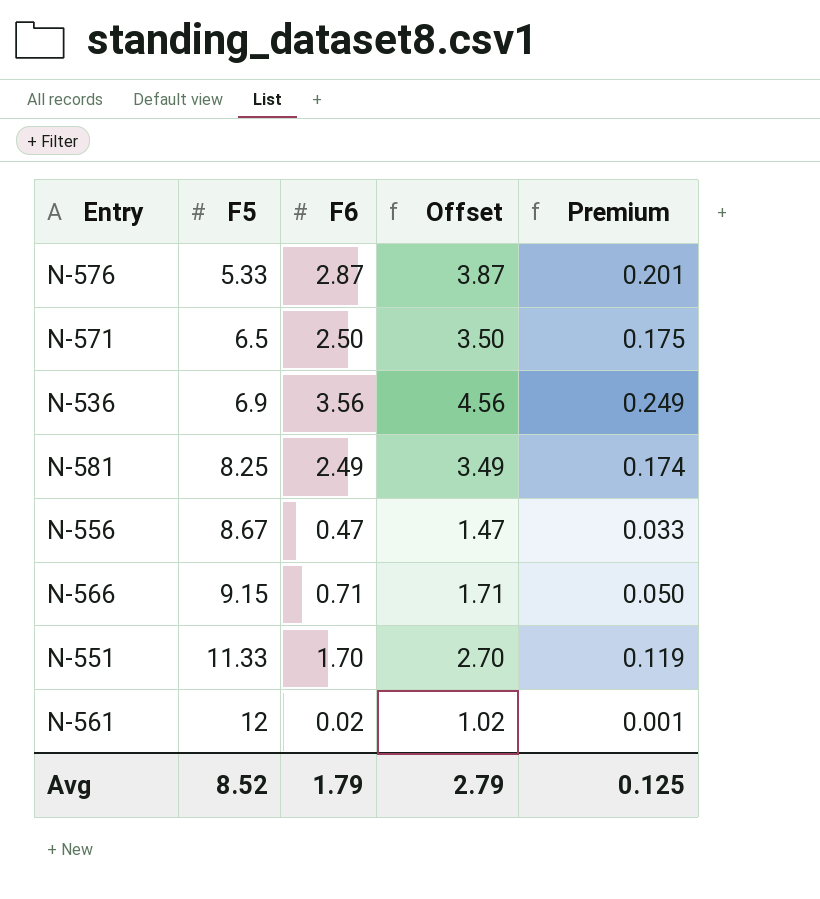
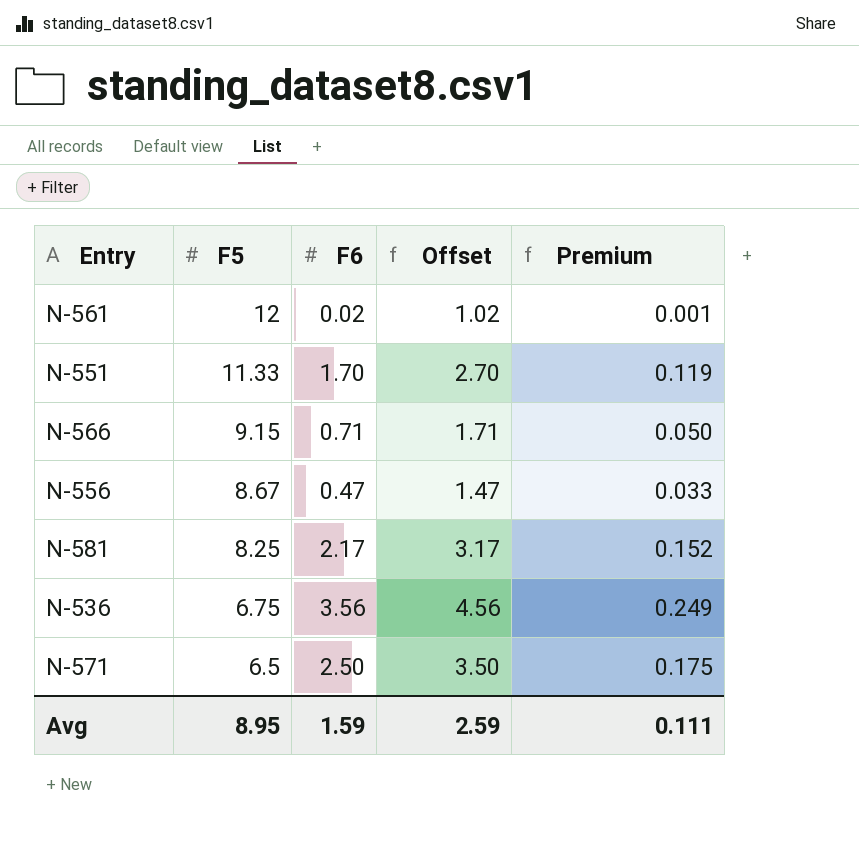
row order: F5 ascending -> F5 descending
row N-576: 5.33 | 2.87 | 3.87 | 0.201 -> none
N-581 | F6: 2.49 -> 2.17
N-581 | Offset: 3.49 -> 3.17
N-581 | Premium: 0.174 -> 0.152
N-536 | F5: 6.9 -> 6.75
Avg | F5: 8.52 -> 8.95
Avg | F6: 1.79 -> 1.59
Avg | Offset: 2.79 -> 2.59
Avg | Premium: 0.125 -> 0.111

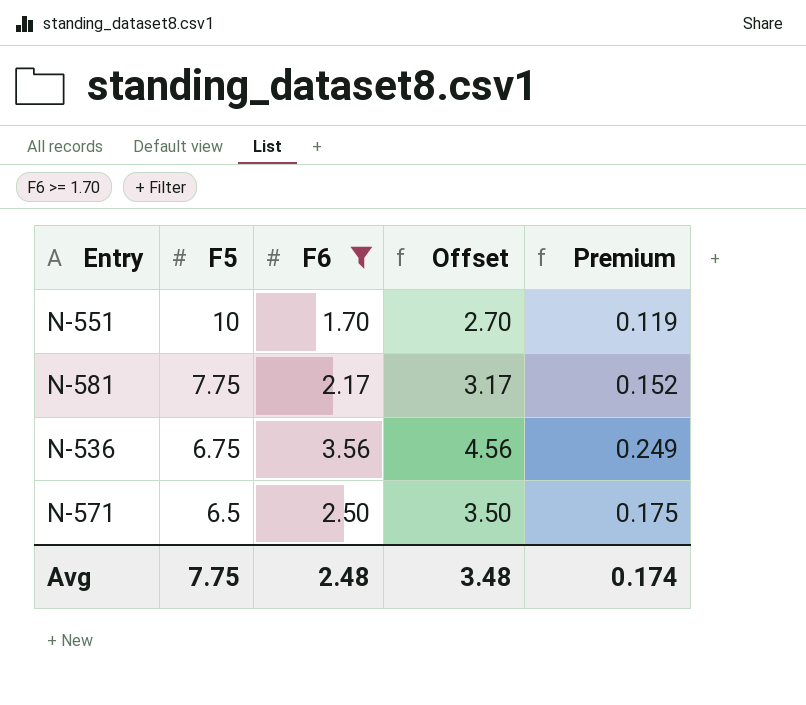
filter: none -> F6 >= 1.70
N-551 | F5: 11.33 -> 10
N-581 | F5: 8.25 -> 7.75
Avg | F5: 8.95 -> 7.75
Avg | F6: 1.59 -> 2.48
Avg | Offset: 2.59 -> 3.48
Avg | Premium: 0.111 -> 0.174

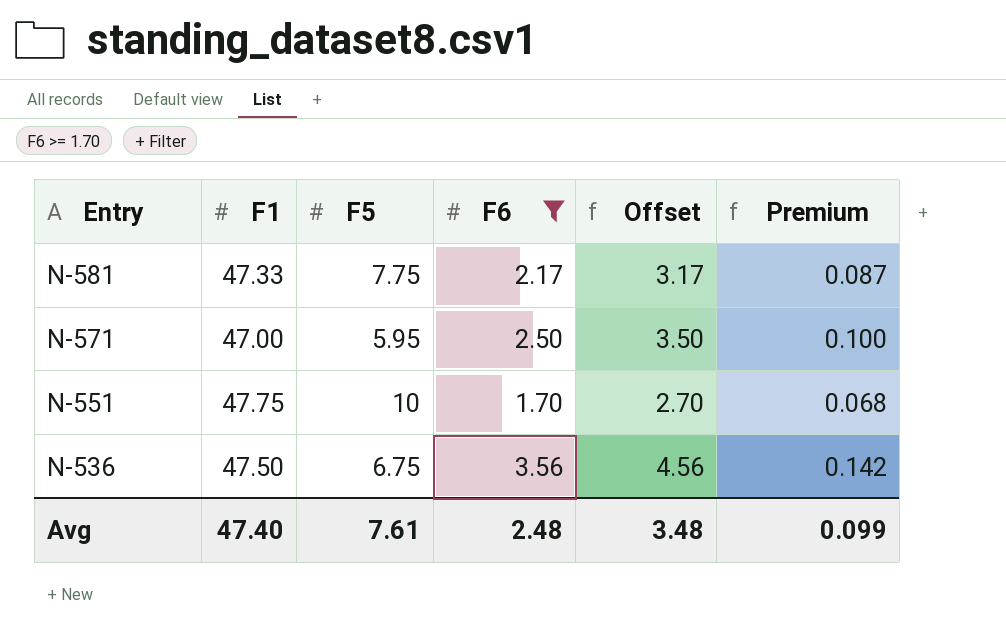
row order: F5 descending -> Entry descending
column F1 | position: none -> 2
column Premium | formula: [F6] * 0.07 -> [F6] * 0.04
N-571 | F5: 6.5 -> 5.95
Avg | F5: 7.75 -> 7.61
Avg | Premium: 0.174 -> 0.099

